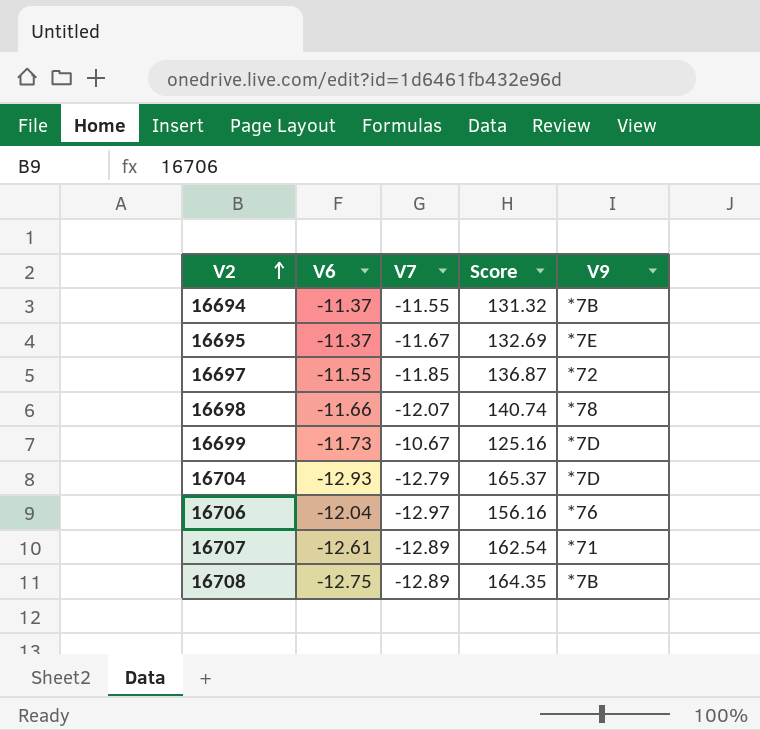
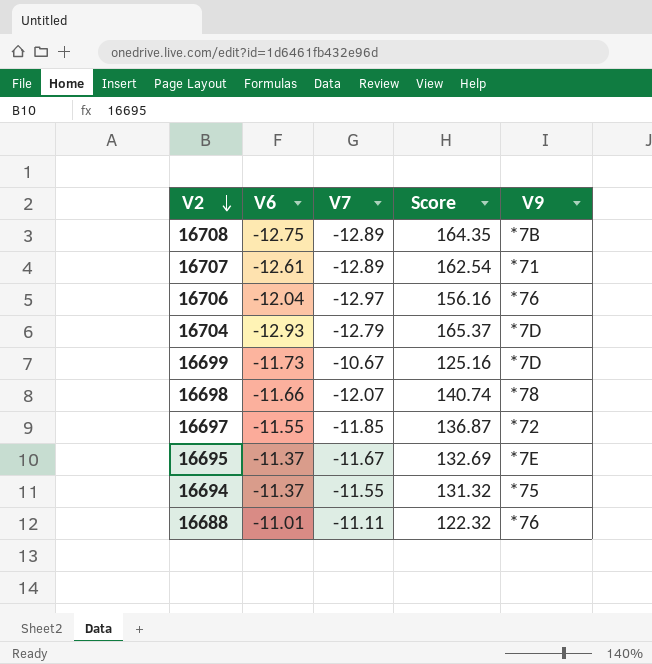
row order: V2 ascending -> V2 descending
16694 | V9: *7B -> *75
row 16688: none -> -11.01 | -11.11 | 122.32 | *76

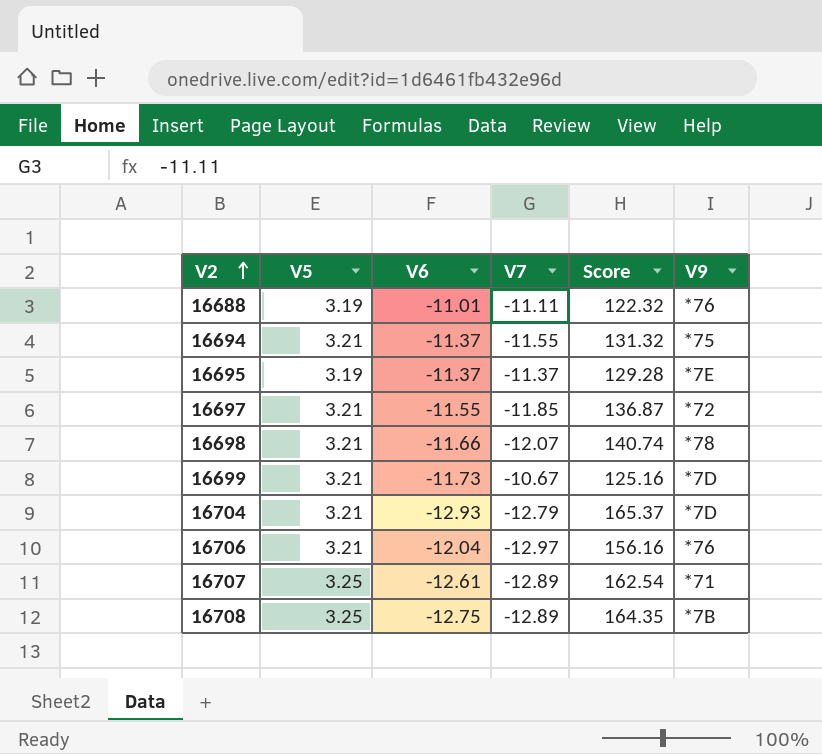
row order: V2 descending -> V2 ascending
column V5 | position: none -> 2
16695 | V7: -11.67 -> -11.37
16695 | Score: 132.69 -> 129.28

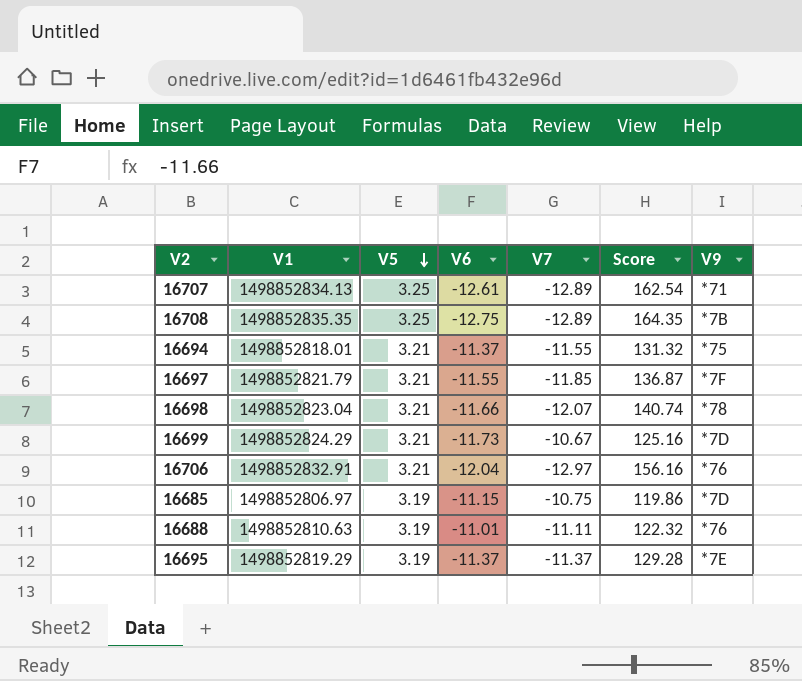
row order: V2 ascending -> V5 descending
column V1 | position: none -> 2
row 16704: 3.21 | -12.93 | -12.79 | 165.37 | *7D -> none
16697 | V9: *72 -> *7F
row 16685: none -> 1498852806.97 | 3.19 | -11.15 | -10.75 | 119.86 | *7D

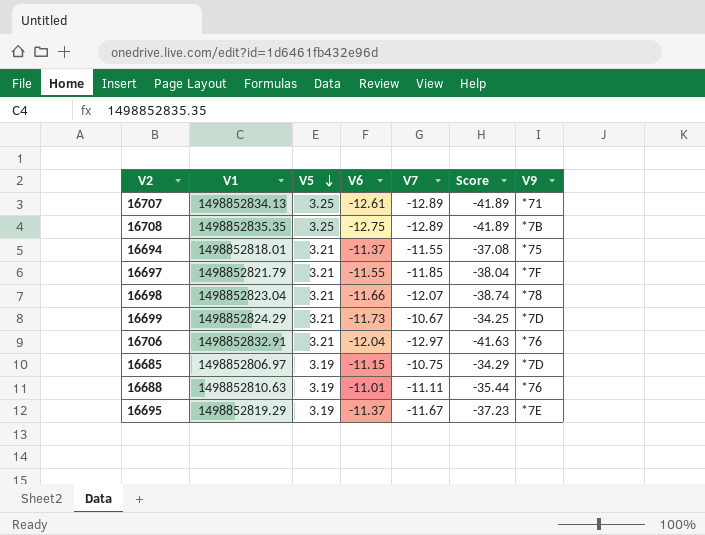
column Score | formula: [V6] * [V7] -> [V5] * [V7]
16695 | V7: -11.37 -> -11.67

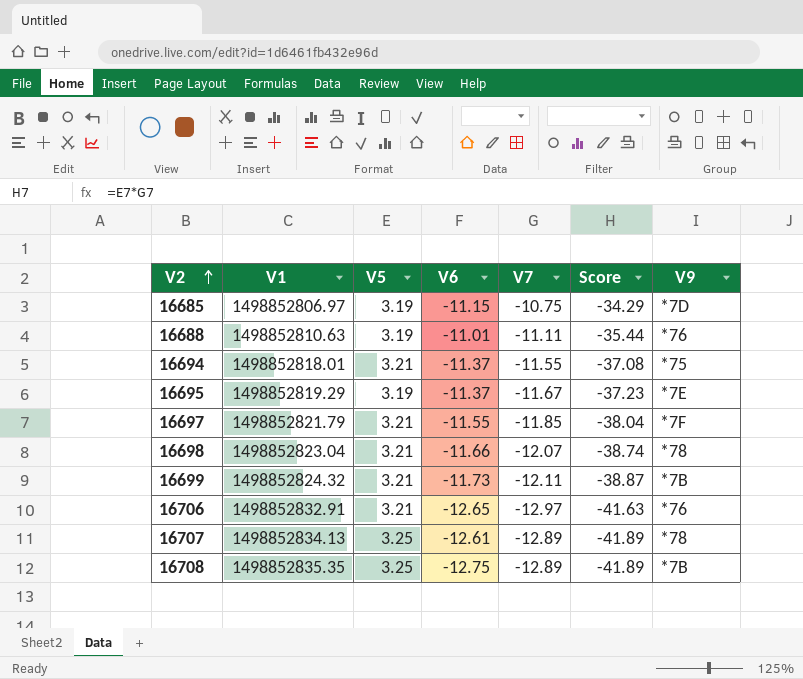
row order: V5 descending -> V2 ascending
16699 | V1: 1498852824.29 -> 1498852824.32
16699 | V7: -10.67 -> -12.11
16699 | Score: -34.25 -> -38.87
16699 | V9: *7D -> *7B
16706 | V6: -12.04 -> -12.65
16707 | V9: *71 -> *78

